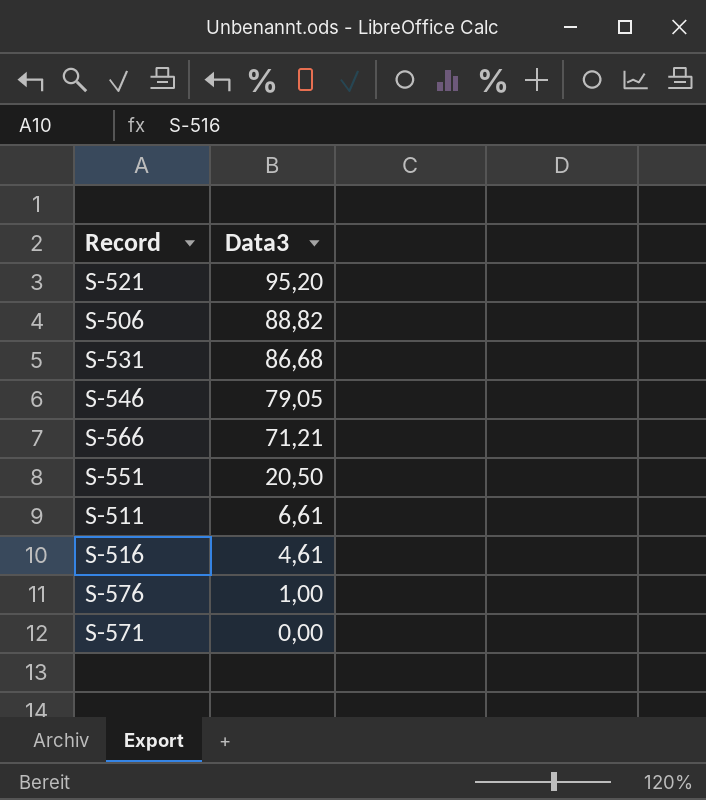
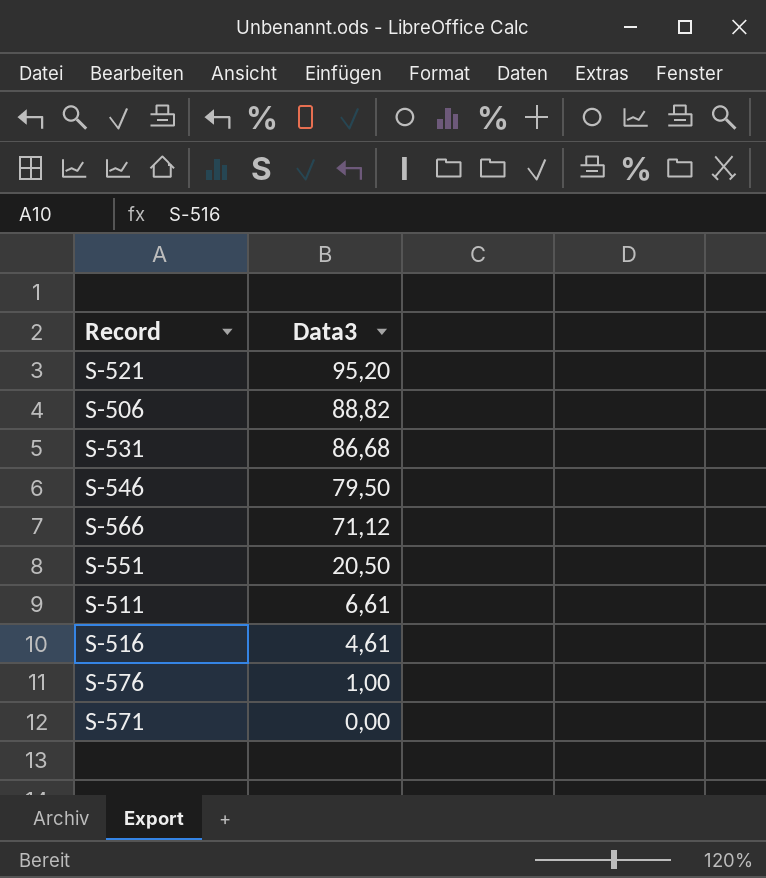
S-546 | Data3: 79,05 -> 79,50
S-566 | Data3: 71,21 -> 71,12

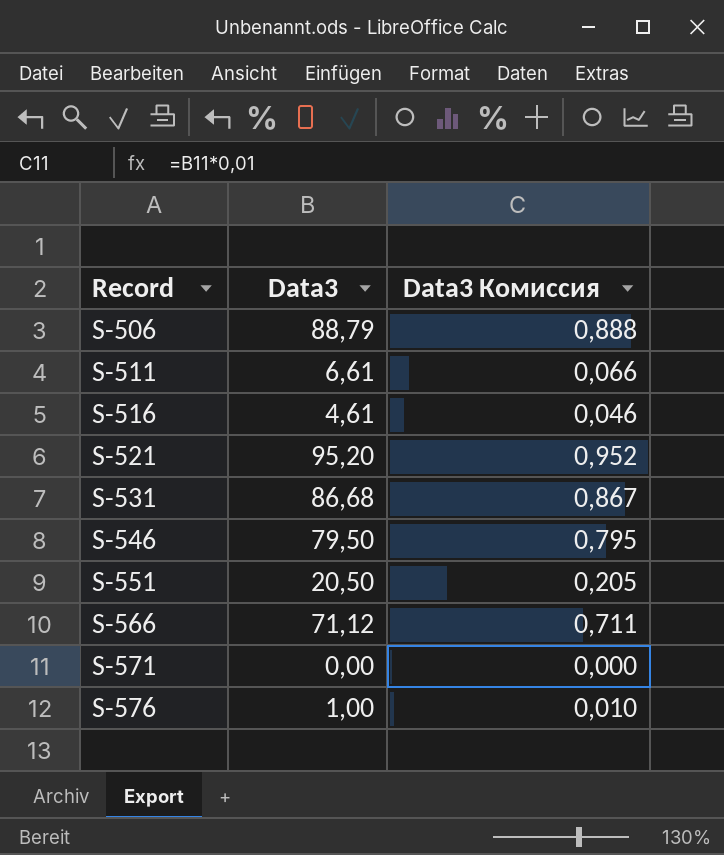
row order: Data3 descending -> Record ascending
column Data3 Комиссия | formula: none -> [Data3] * 0,01
S-506 | Data3: 88,82 -> 88,79

